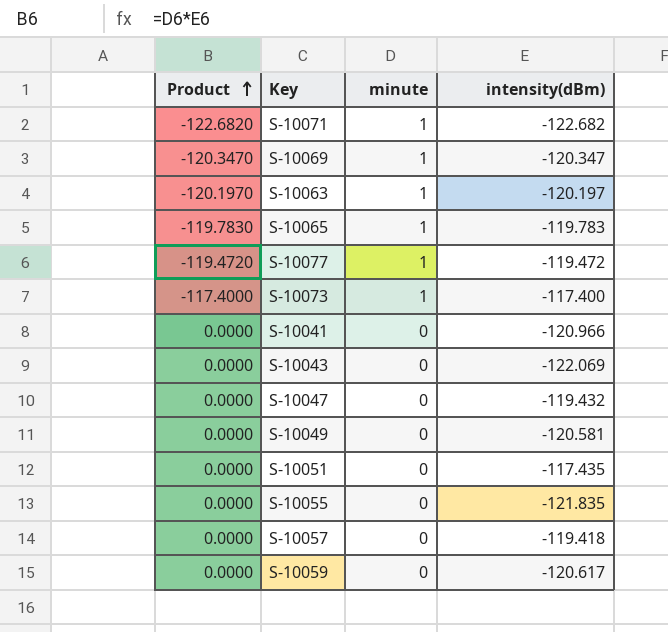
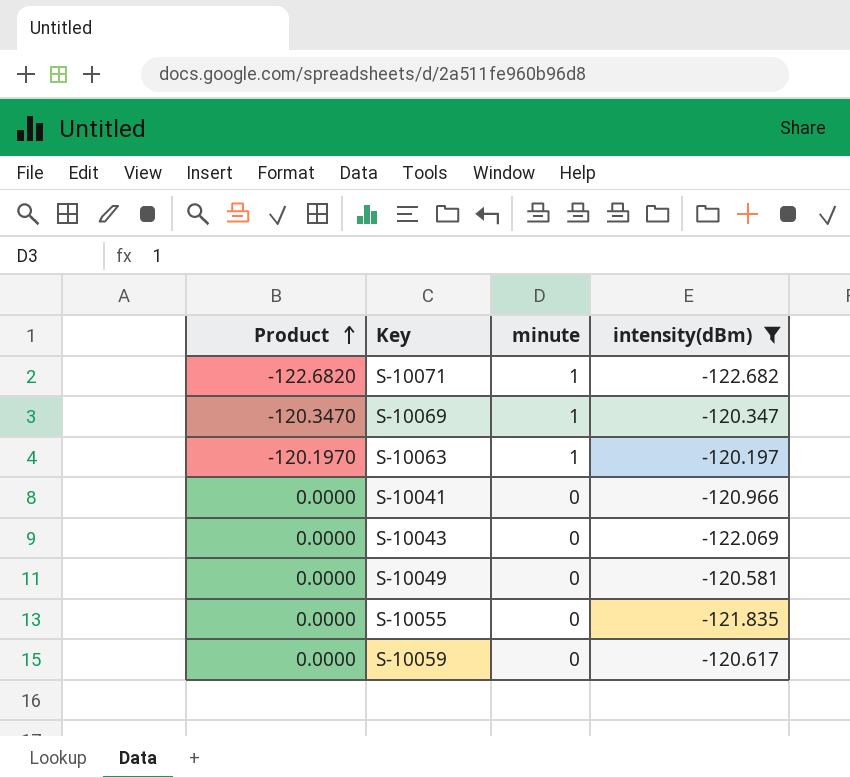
filter: none -> intensity(dBm) <= -120.197

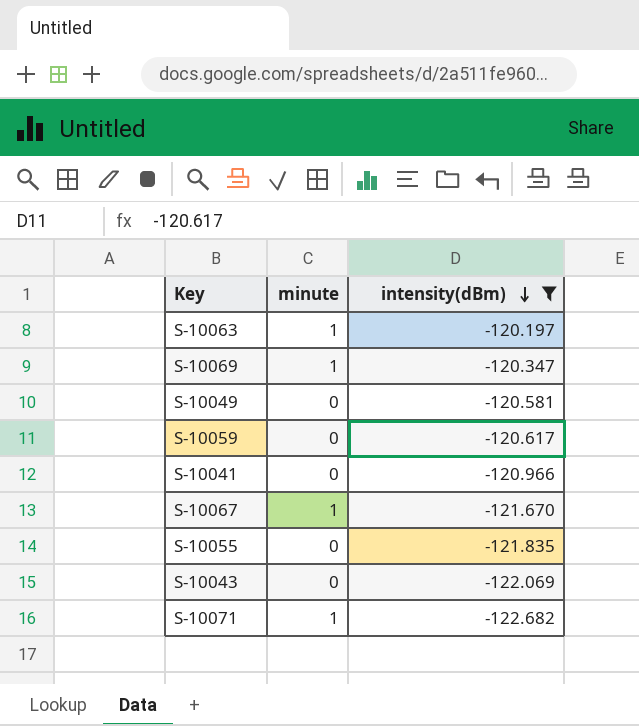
row order: Product ascending -> intensity(dBm) descending
column Product | formula: [minute] * [intensity(dBm)] -> none
row S-10067: none -> 1 | -121.670

